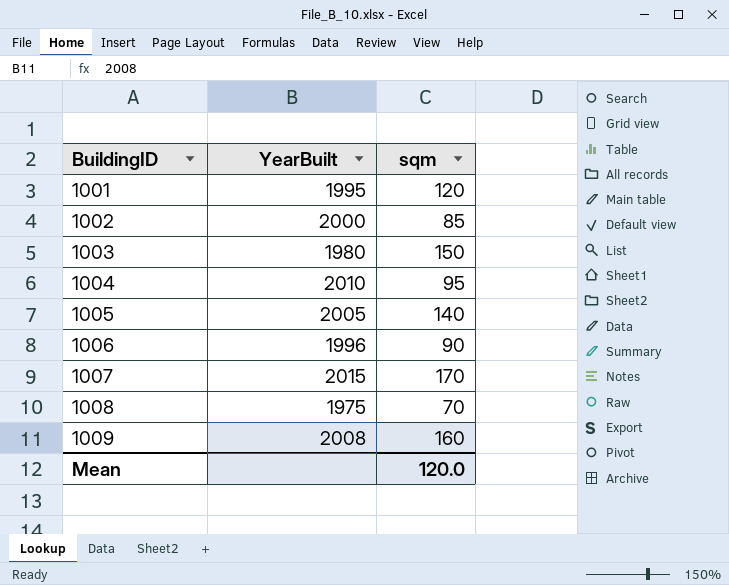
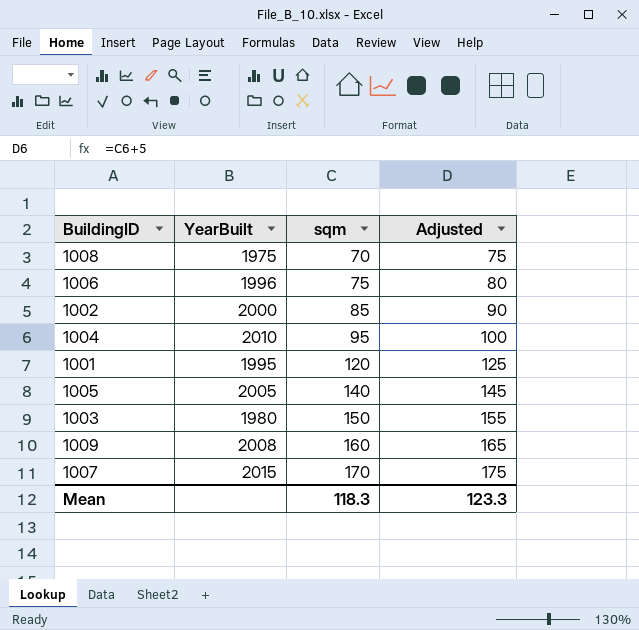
row order: BuildingID ascending -> sqm ascending
column Adjusted | formula: none -> [sqm] + 5
1006 | sqm: 90 -> 75
Mean | sqm: 120.0 -> 118.3

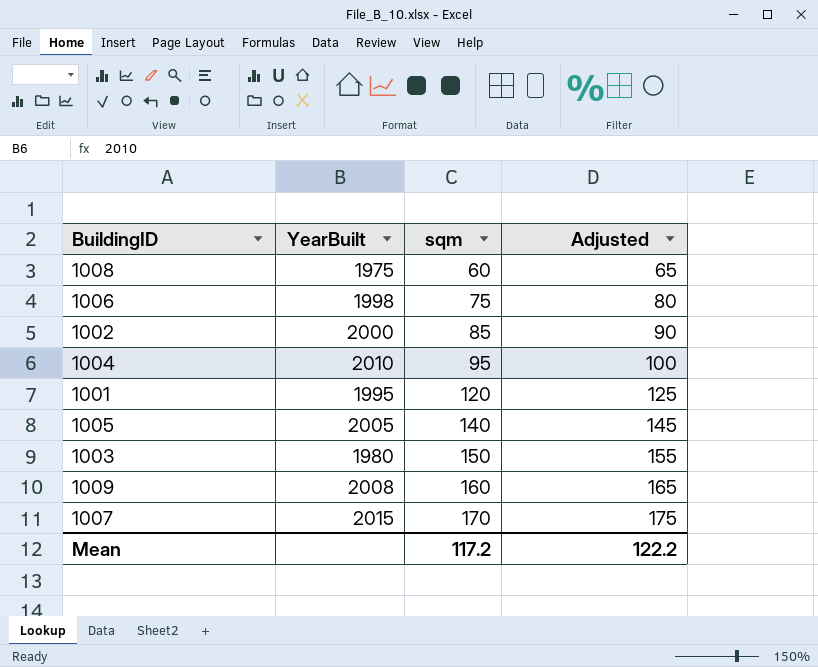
1008 | sqm: 70 -> 60
1008 | Adjusted: 75 -> 65
1006 | YearBuilt: 1996 -> 1998
Mean | sqm: 118.3 -> 117.2
Mean | Adjusted: 123.3 -> 122.2

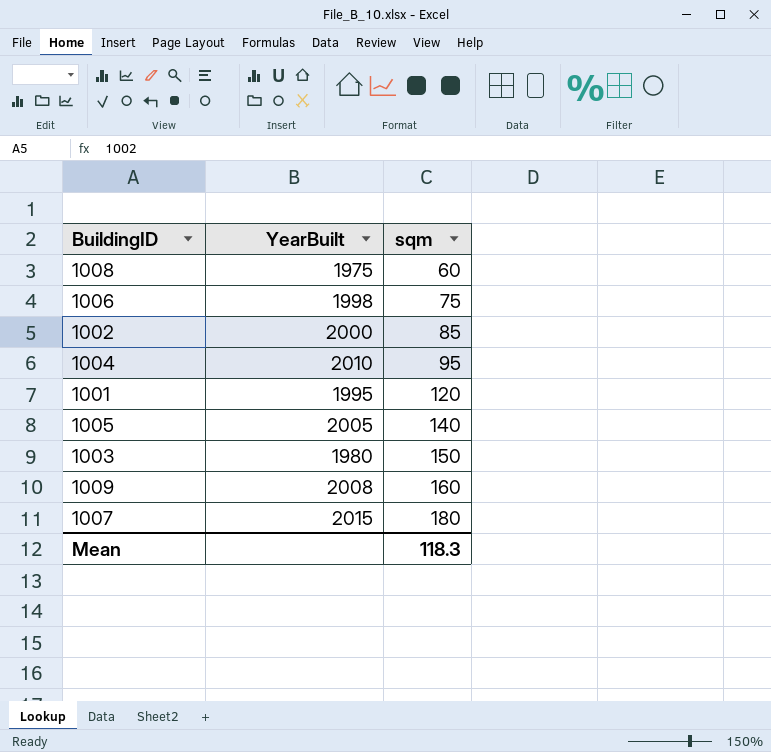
column Adjusted | formula: [sqm] + 5 -> none
1007 | sqm: 170 -> 180
Mean | sqm: 117.2 -> 118.3

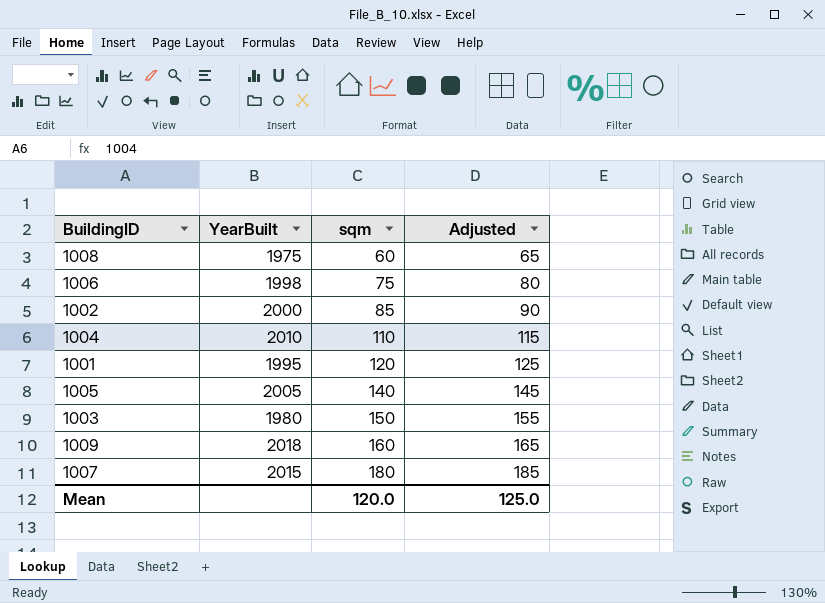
column Adjusted | formula: none -> [sqm] + 5
1004 | sqm: 95 -> 110
1009 | YearBuilt: 2008 -> 2018
Mean | sqm: 118.3 -> 120.0

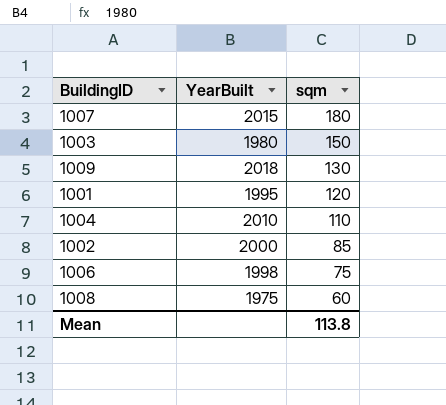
row order: sqm ascending -> sqm descending
column Adjusted | formula: [sqm] + 5 -> none
row 1005: 2005 | 140 | 145 -> none
1009 | sqm: 160 -> 130
Mean | sqm: 120.0 -> 113.8

